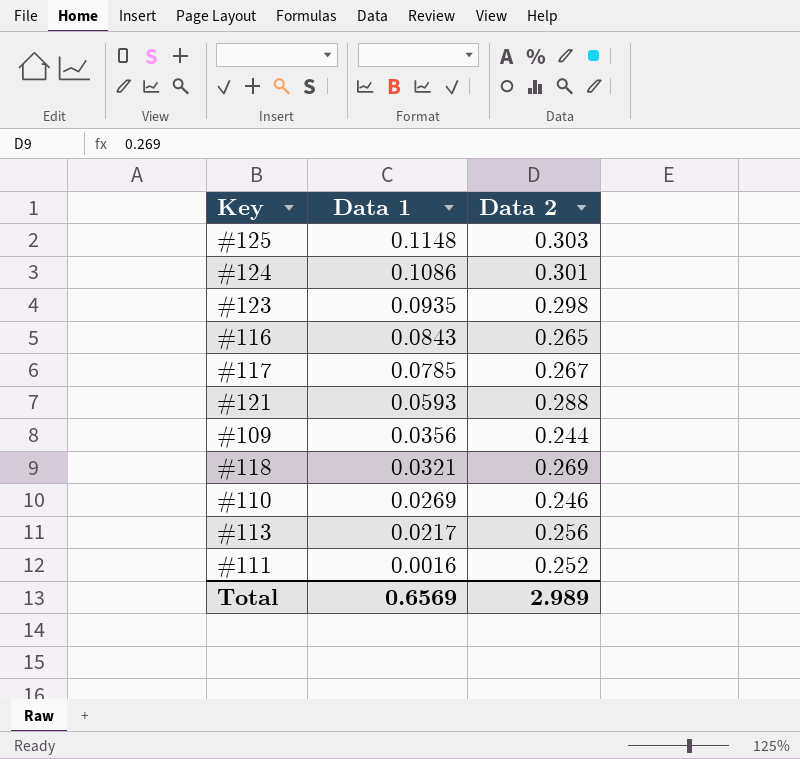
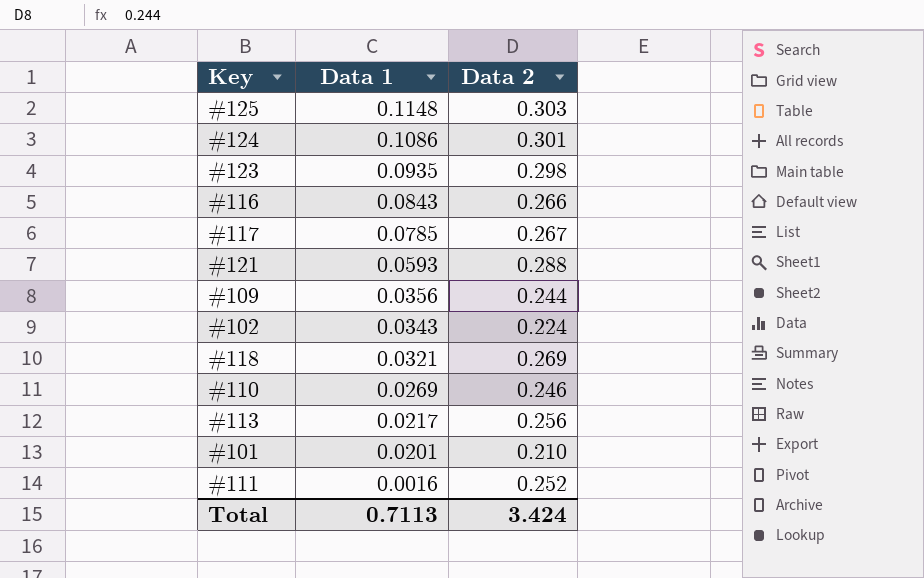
#116 | Data 2: 0.265 -> 0.266
row #102: none -> 0.0343 | 0.224
row #101: none -> 0.0201 | 0.210
Total | Data 1: 0.6569 -> 0.7113
Total | Data 2: 2.989 -> 3.424

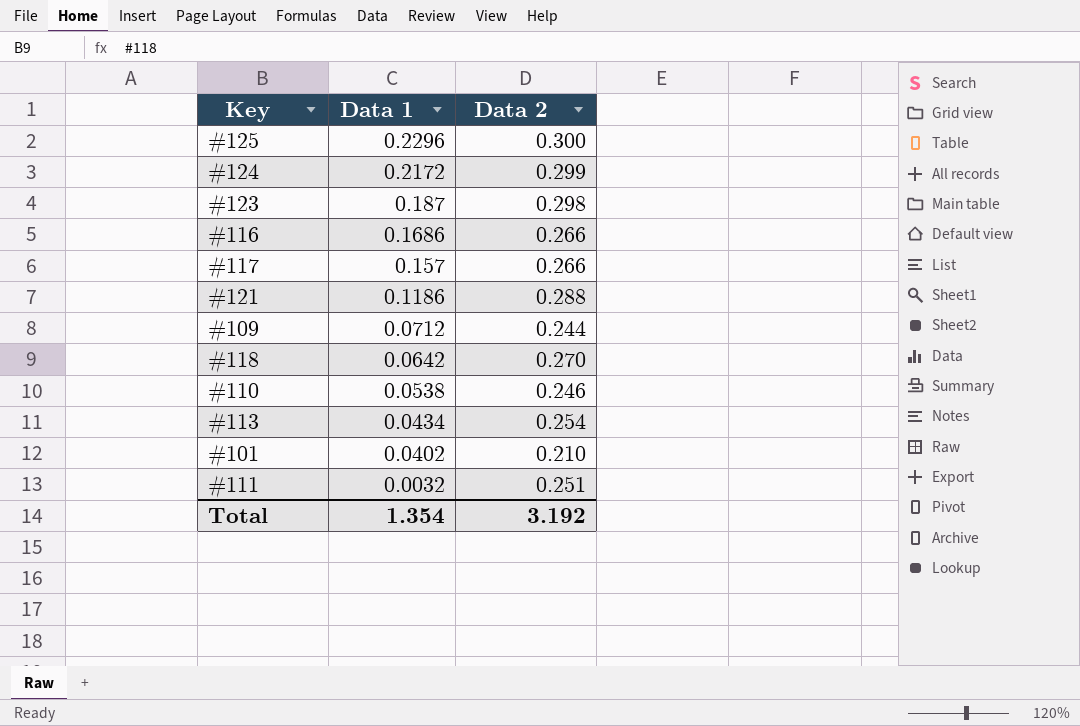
row #102: 0.0343 | 0.224 -> none
#125 | Data 1: 0.1148 -> 0.2296
#125 | Data 2: 0.303 -> 0.300
#124 | Data 1: 0.1086 -> 0.2172
#124 | Data 2: 0.301 -> 0.299
#123 | Data 1: 0.0935 -> 0.187
#116 | Data 1: 0.0843 -> 0.1686
#117 | Data 1: 0.0785 -> 0.157
#117 | Data 2: 0.267 -> 0.266
#121 | Data 1: 0.0593 -> 0.1186
#109 | Data 1: 0.0356 -> 0.0712
#118 | Data 1: 0.0321 -> 0.0642
#118 | Data 2: 0.269 -> 0.270
#110 | Data 1: 0.0269 -> 0.0538
#113 | Data 1: 0.0217 -> 0.0434
#113 | Data 2: 0.256 -> 0.254
#101 | Data 1: 0.0201 -> 0.0402
#111 | Data 1: 0.0016 -> 0.0032
#111 | Data 2: 0.252 -> 0.251
Total | Data 1: 0.7113 -> 1.354
Total | Data 2: 3.424 -> 3.192

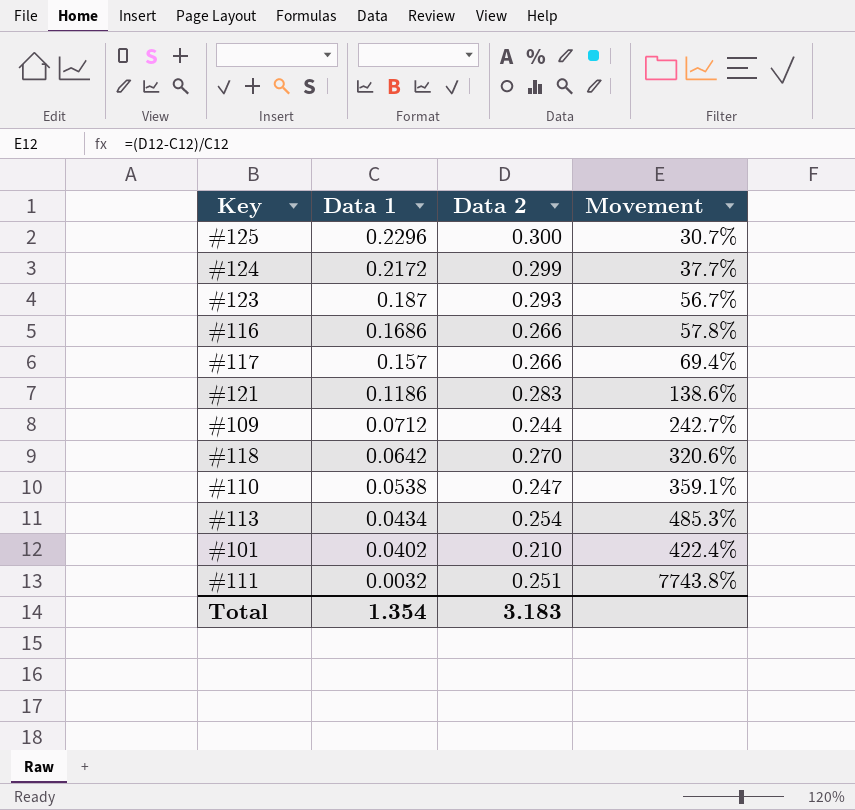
column Movement | formula: none -> ([Data 2] - [Data 1]) / [Data 1]
#123 | Data 2: 0.298 -> 0.293
#121 | Data 2: 0.288 -> 0.283
#110 | Data 2: 0.246 -> 0.247
Total | Data 2: 3.192 -> 3.183

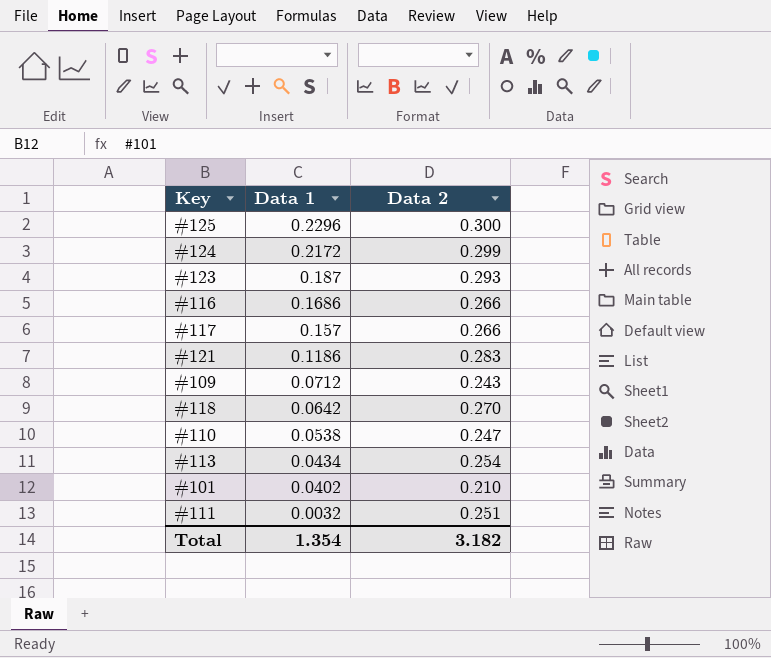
column Movement | formula: ([Data 2] - [Data 1]) / [Data 1] -> none
#109 | Data 2: 0.244 -> 0.243
Total | Data 2: 3.183 -> 3.182

